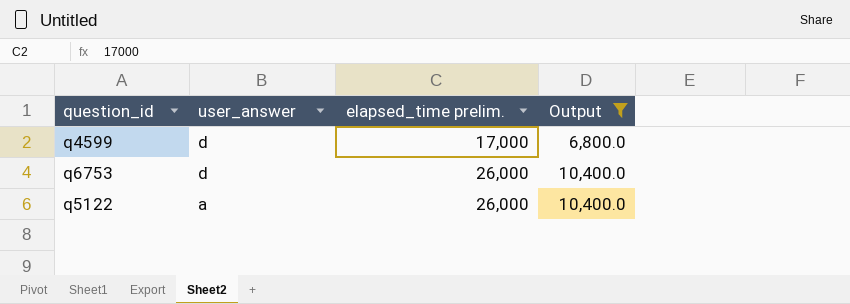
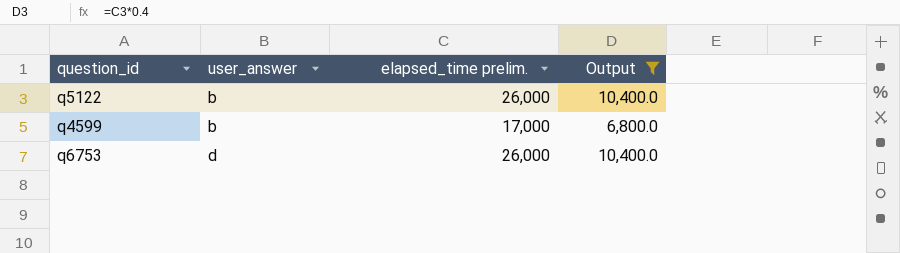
row order: user_answer descending -> user_answer ascending
q5122 | user_answer: a -> b
q4599 | user_answer: d -> b

